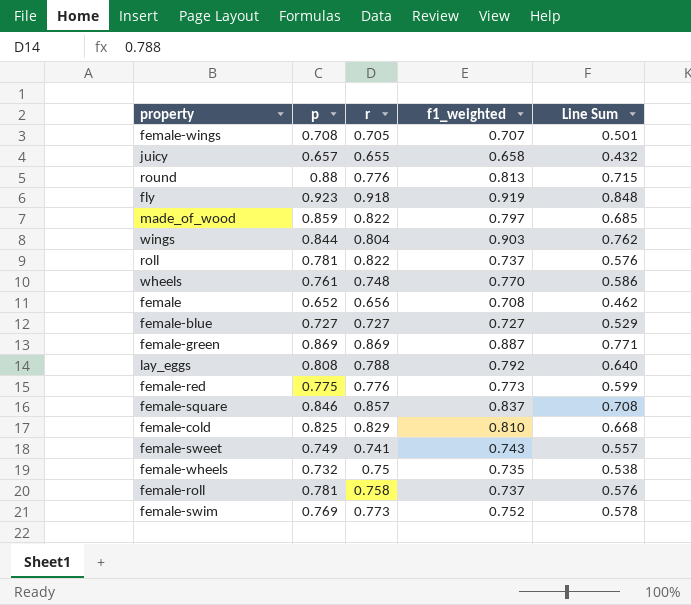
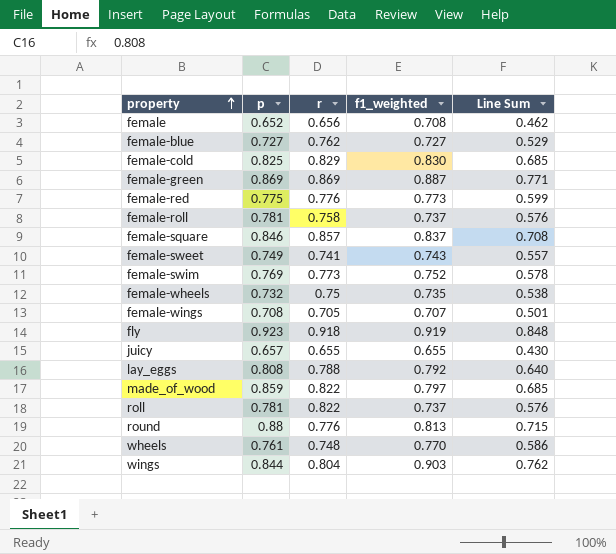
row order: none -> property ascending
female-blue | r: 0.727 -> 0.762
female-cold | f1_weighted: 0.810 -> 0.830
female-cold | Line Sum: 0.668 -> 0.685
juicy | f1_weighted: 0.658 -> 0.655
juicy | Line Sum: 0.432 -> 0.430

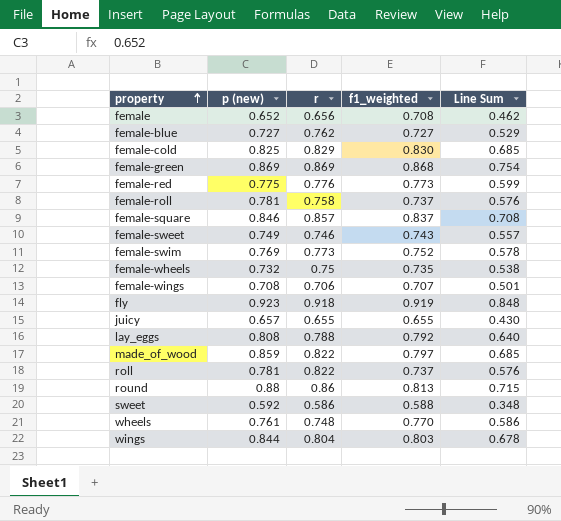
column name: p -> p (new)
female-green | f1_weighted: 0.887 -> 0.868
female-green | Line Sum: 0.771 -> 0.754
female-sweet | r: 0.741 -> 0.746
female-wings | r: 0.705 -> 0.706
round | r: 0.776 -> 0.86
row sweet: none -> 0.592 | 0.586 | 0.588 | 0.348
wings | f1_weighted: 0.903 -> 0.803
wings | Line Sum: 0.762 -> 0.678

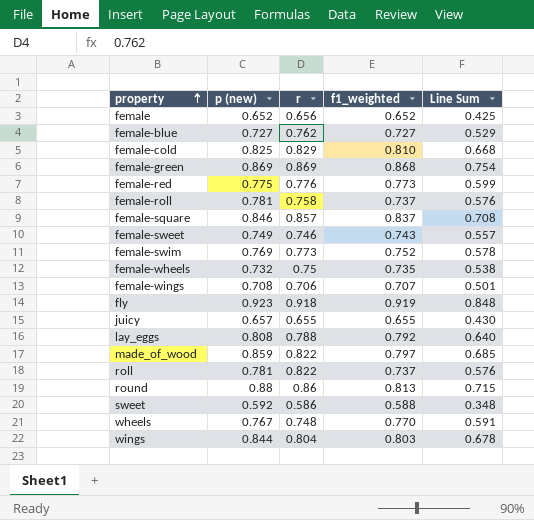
female | f1_weighted: 0.708 -> 0.652
female | Line Sum: 0.462 -> 0.425
female-cold | f1_weighted: 0.830 -> 0.810
female-cold | Line Sum: 0.685 -> 0.668
wheels | p (new): 0.761 -> 0.767
wheels | Line Sum: 0.586 -> 0.591

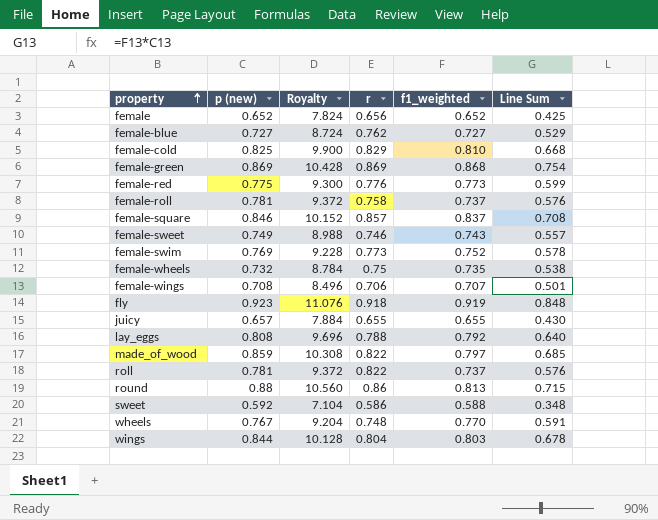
column Royalty | formula: none -> [p (new)] * 12

